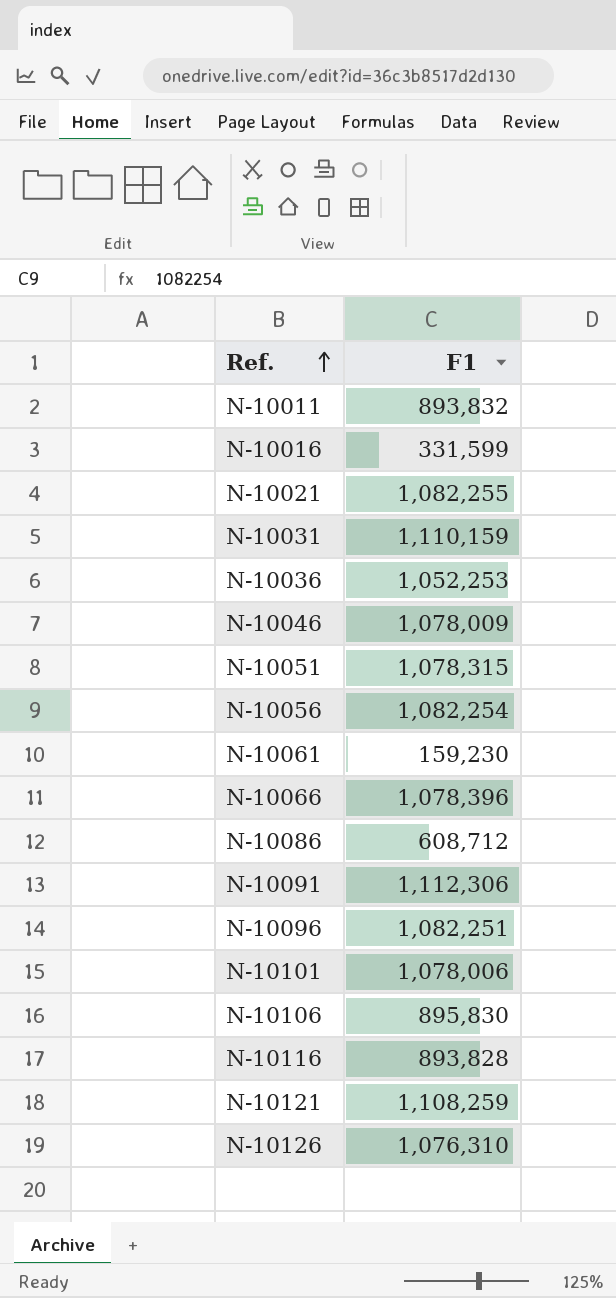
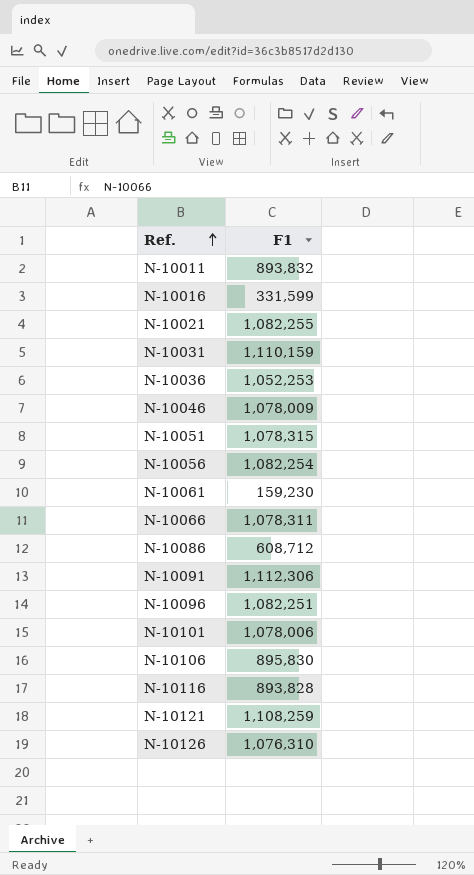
N-10066 | F1: 1,078,396 -> 1,078,311

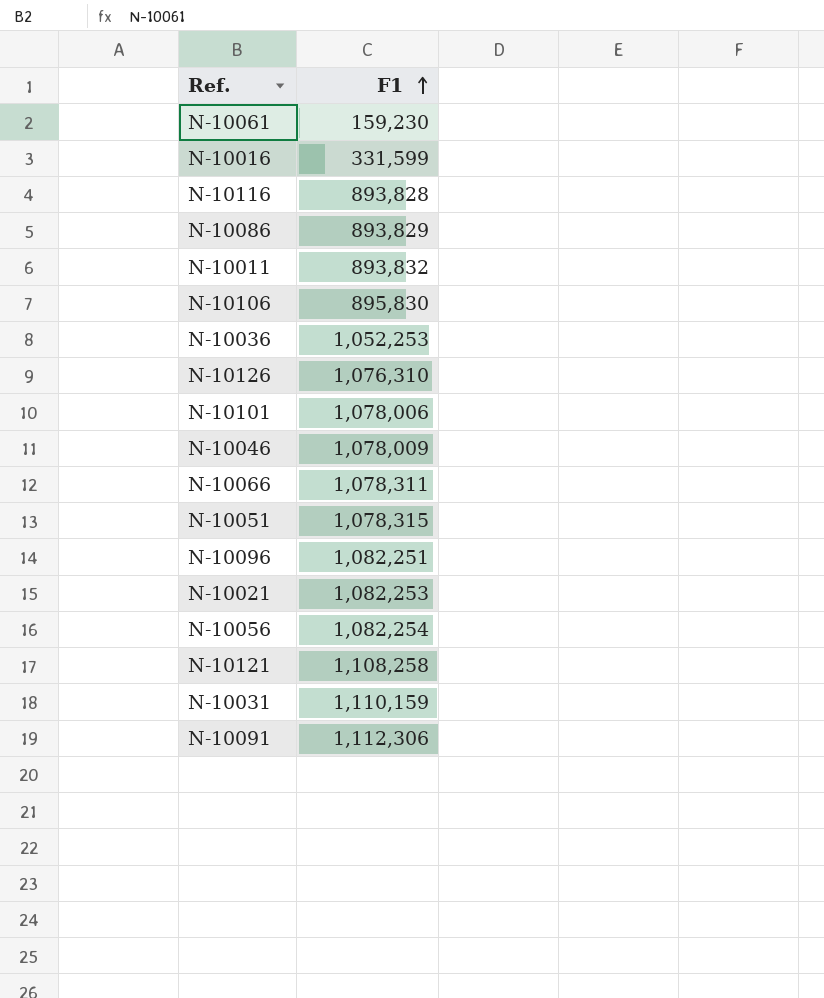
row order: Ref. ascending -> F1 ascending
N-10086 | F1: 608,712 -> 893,829
N-10021 | F1: 1,082,255 -> 1,082,253
N-10121 | F1: 1,108,259 -> 1,108,258

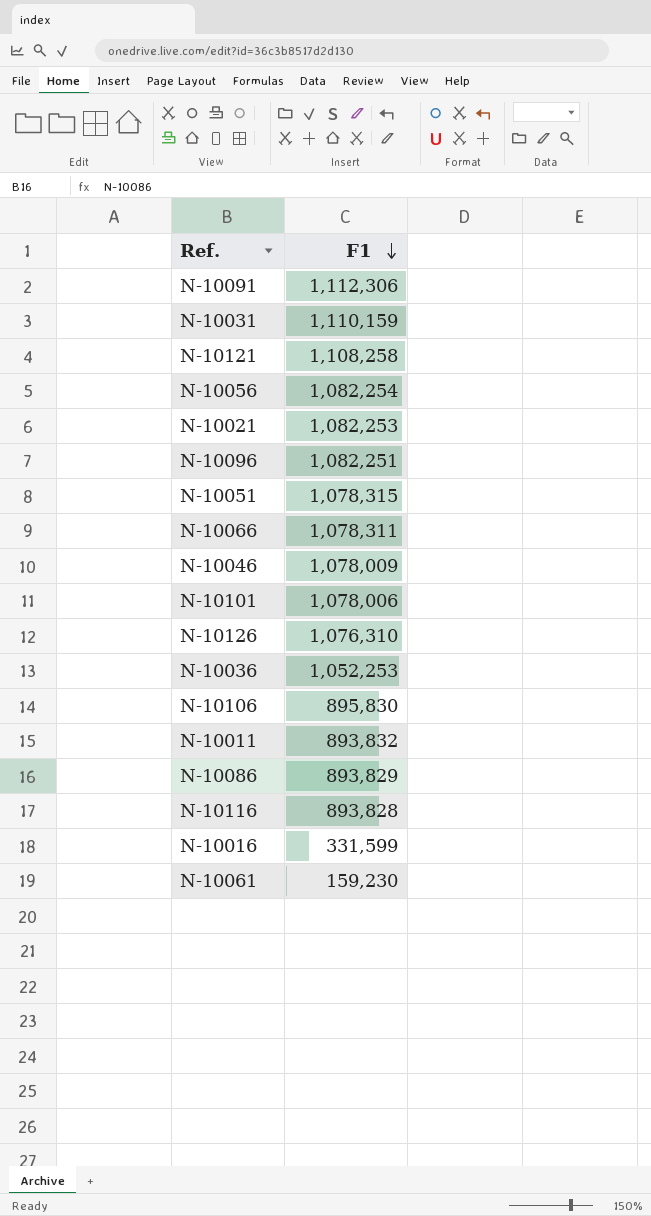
row order: F1 ascending -> F1 descending

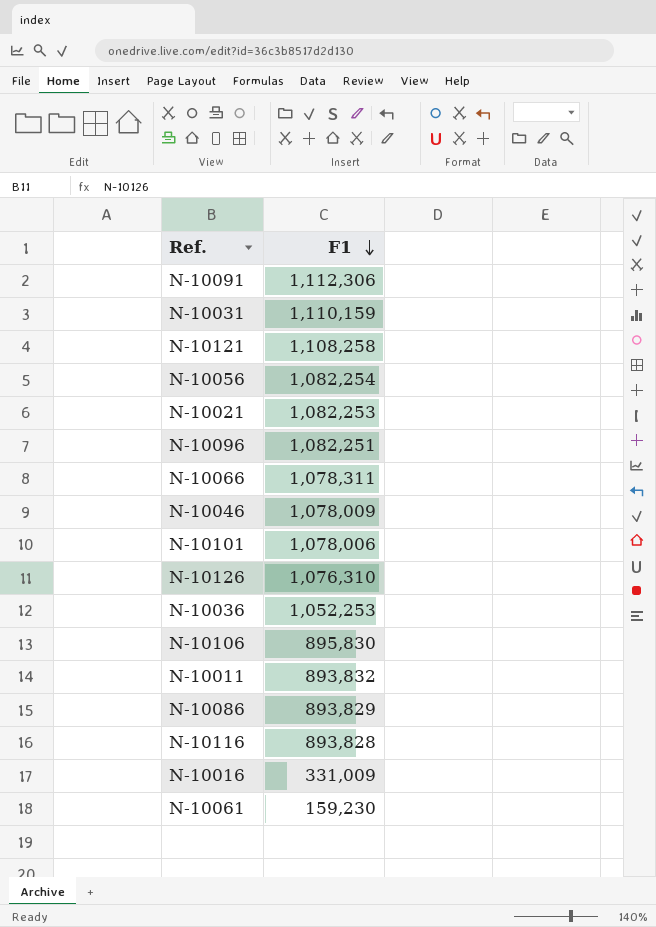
row N-10051: 1,078,315 -> none
N-10016 | F1: 331,599 -> 331,009

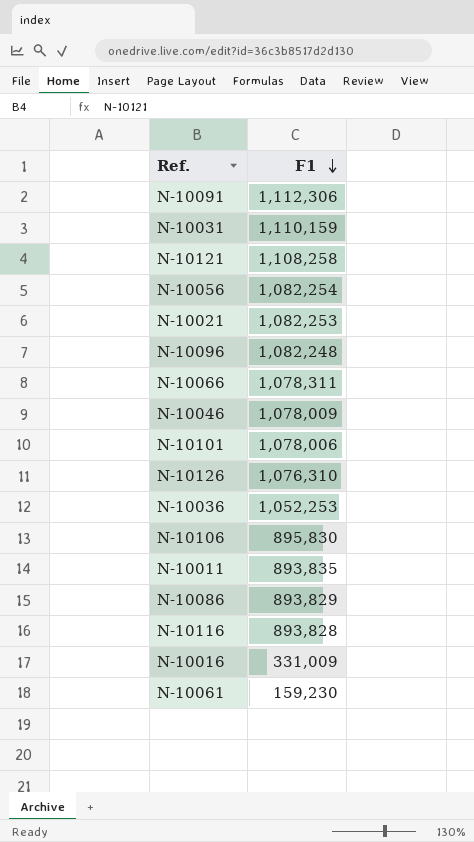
N-10096 | F1: 1,082,251 -> 1,082,248
N-10011 | F1: 893,832 -> 893,835

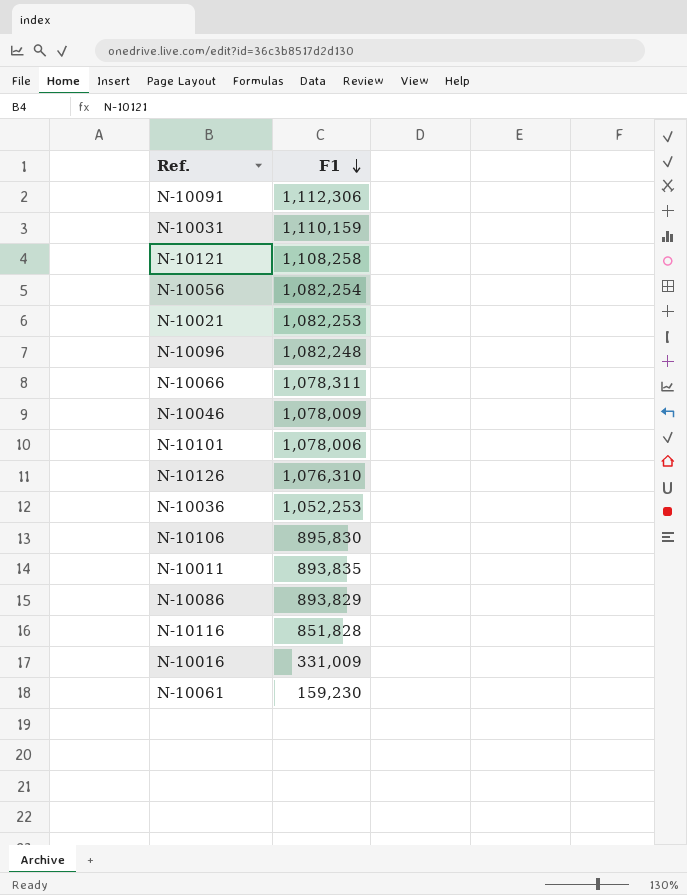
N-10116 | F1: 893,828 -> 851,828

